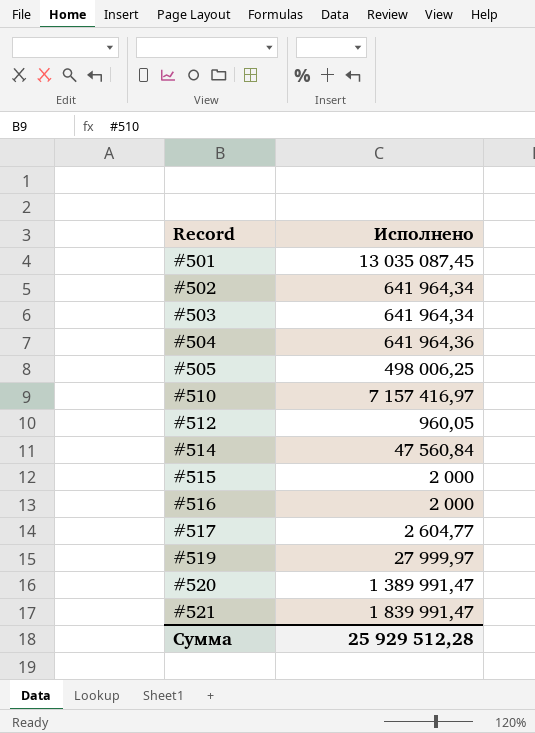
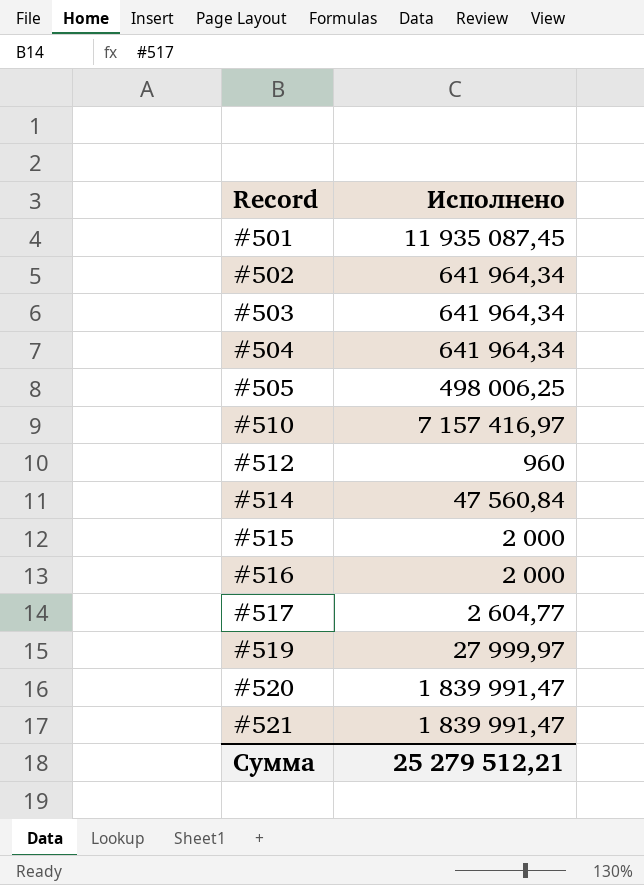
#501 | Исполнено: 13 035 087,45 -> 11 935 087,45
#504 | Исполнено: 641 964,36 -> 641 964,34
#512 | Исполнено: 960,05 -> 960
#520 | Исполнено: 1 389 991,47 -> 1 839 991,47
Сумма | Исполнено: 25 929 512,28 -> 25 279 512,21

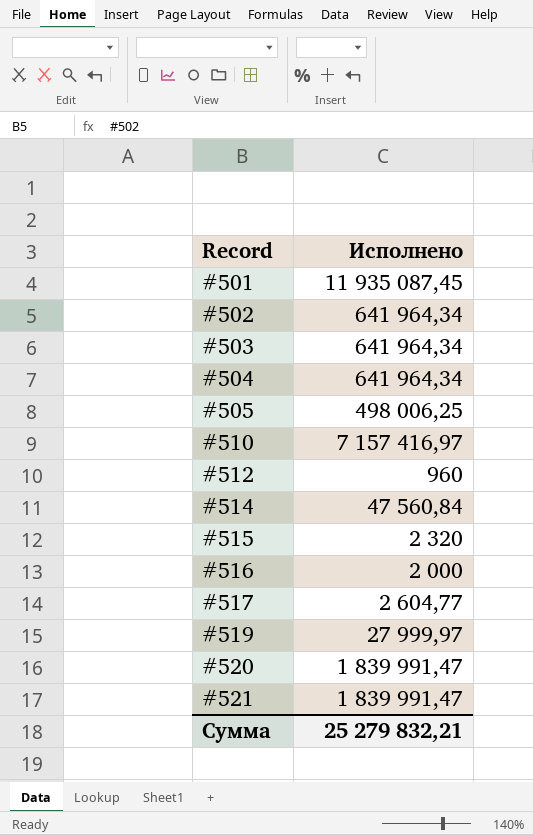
#515 | Исполнено: 2 000 -> 2 320
Сумма | Исполнено: 25 279 512,21 -> 25 279 832,21

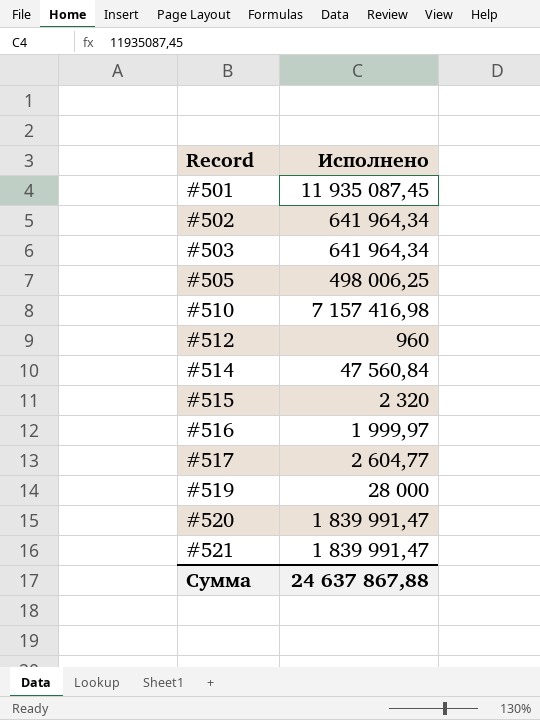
row #504: 641 964,34 -> none
#510 | Исполнено: 7 157 416,97 -> 7 157 416,98
#516 | Исполнено: 2 000 -> 1 999,97
#519 | Исполнено: 27 999,97 -> 28 000
Сумма | Исполнено: 25 279 832,21 -> 24 637 867,88

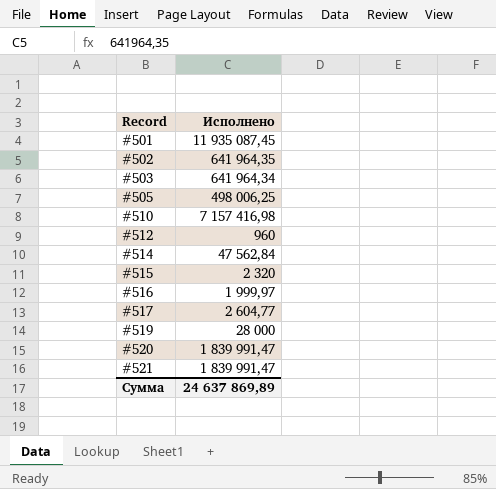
#502 | Исполнено: 641 964,34 -> 641 964,35
#514 | Исполнено: 47 560,84 -> 47 562,84
Сумма | Исполнено: 24 637 867,88 -> 24 637 869,89

